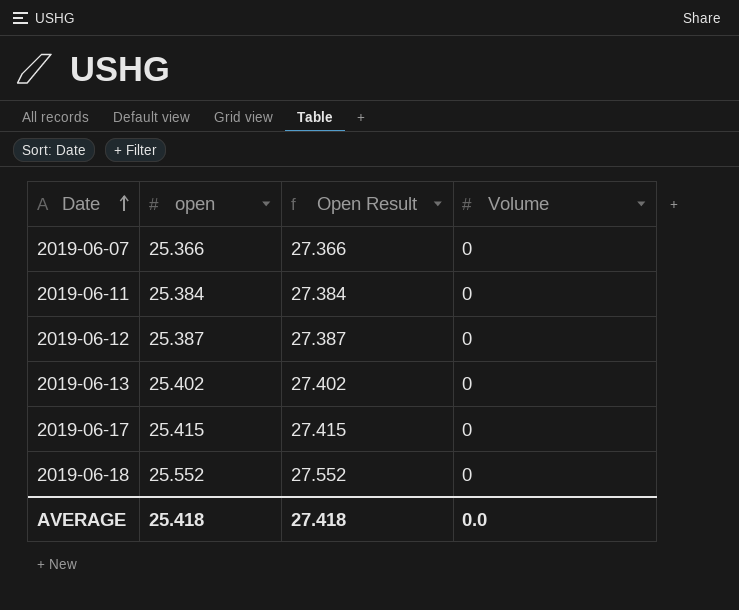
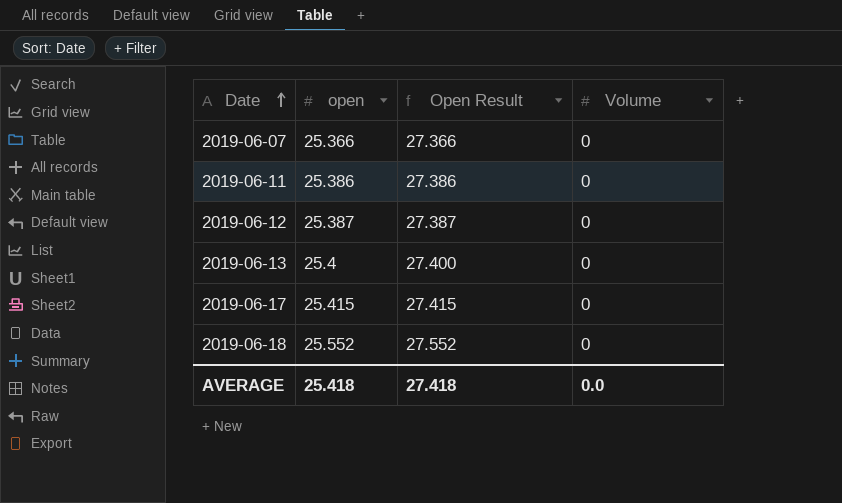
2019-06-11 | open: 25.384 -> 25.386
2019-06-11 | Open Result: 27.384 -> 27.386
2019-06-13 | open: 25.402 -> 25.4
2019-06-13 | Open Result: 27.402 -> 27.400

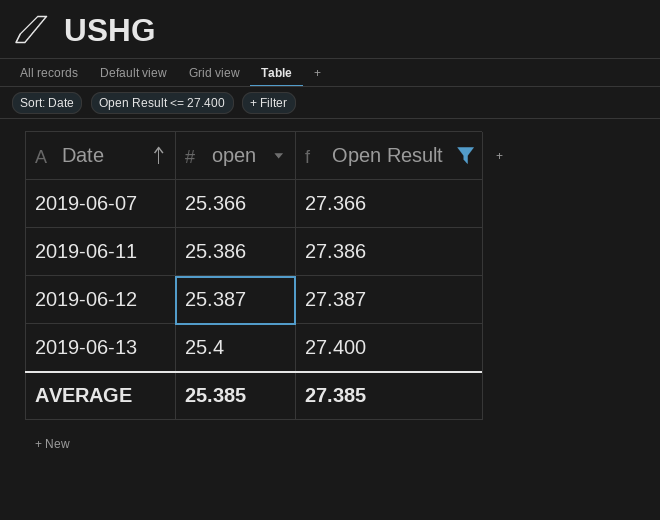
filter: none -> Open Result <= 27.400
column Volume | position: 4 -> none
AVERAGE | open: 25.418 -> 25.385
AVERAGE | Open Result: 27.418 -> 27.385

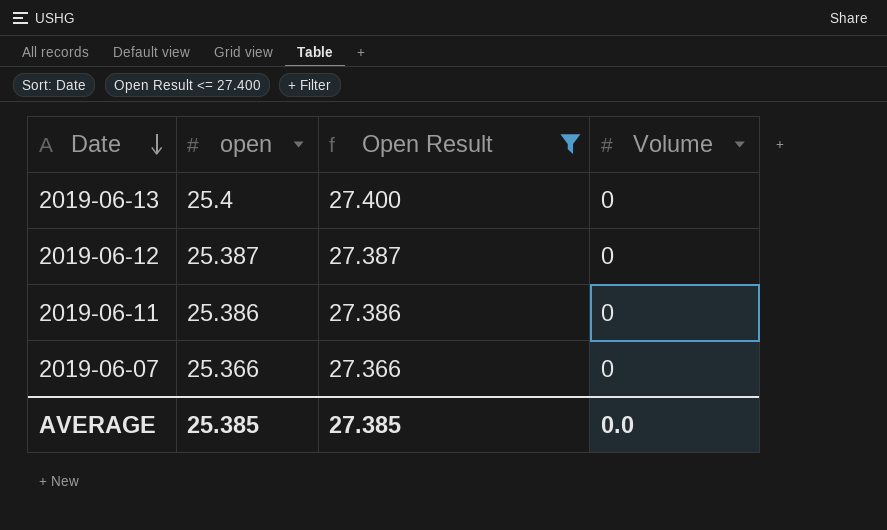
row order: Date ascending -> Date descending
column Volume | position: none -> 4

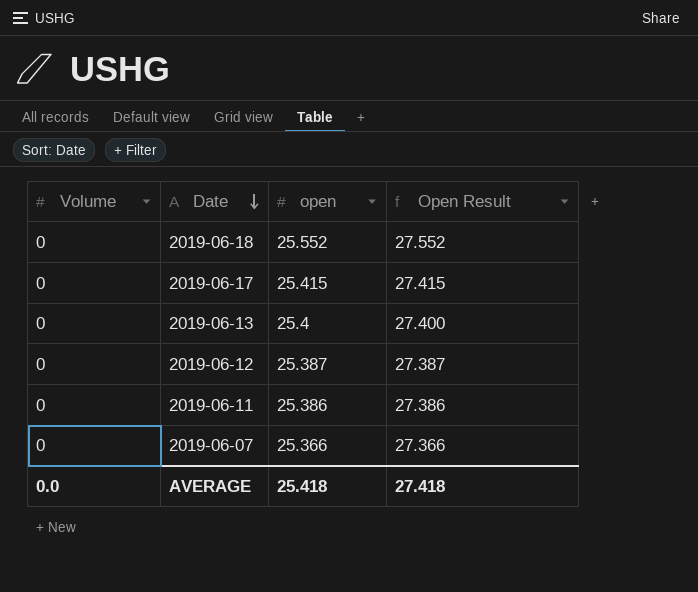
filter: Open Result <= 27.400 -> none
column Volume | position: 4 -> 1
AVERAGE | open: 25.385 -> 25.418
AVERAGE | Open Result: 27.385 -> 27.418

